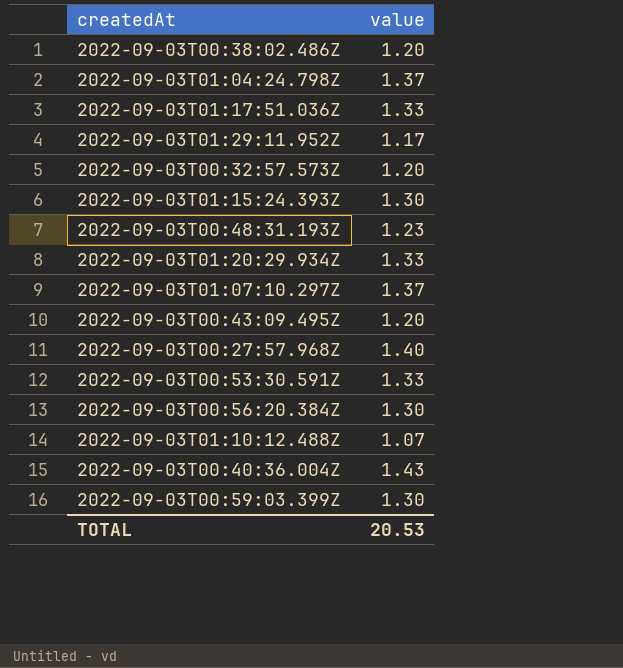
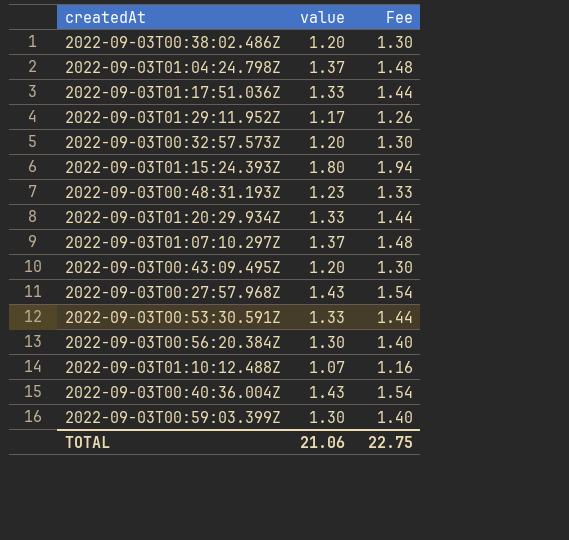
column Fee | formula: none -> [value] * 1.08
2022-09-03T01:15:24.393Z | value: 1.30 -> 1.80
2022-09-03T00:27:57.968Z | value: 1.40 -> 1.43
TOTAL | value: 20.53 -> 21.06

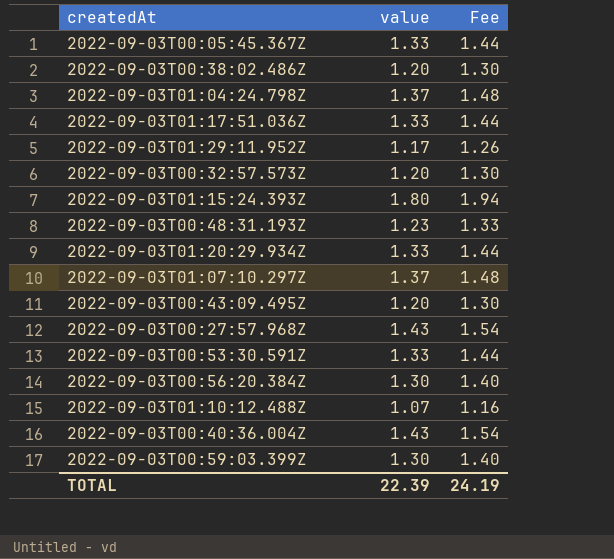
row 2022-09-03T00:05:45.367Z: none -> 1.33 | 1.44
TOTAL | value: 21.06 -> 22.39
TOTAL | Fee: 22.75 -> 24.19

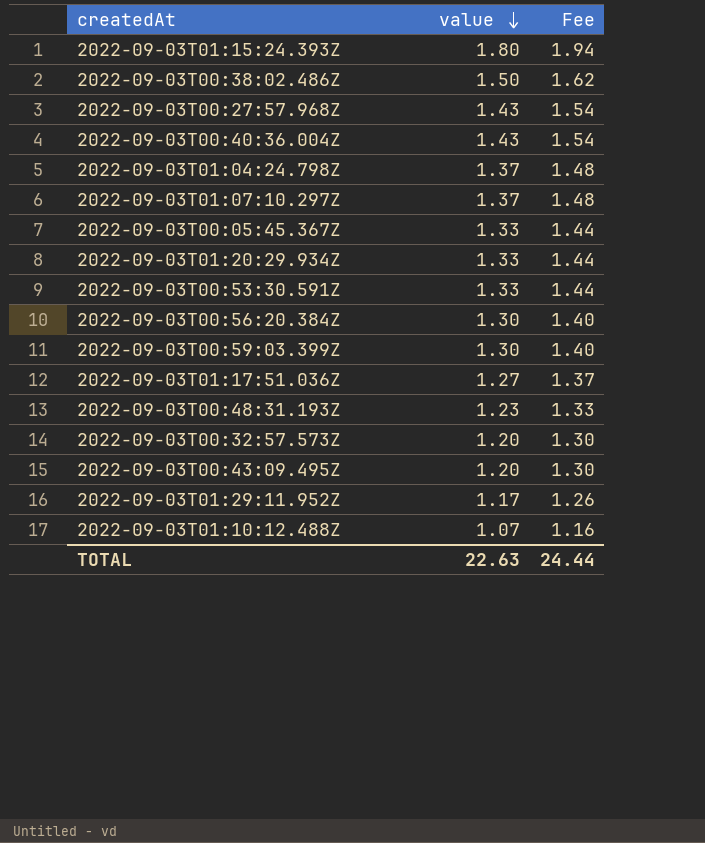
row order: none -> value descending
2022-09-03T00:38:02.486Z | value: 1.20 -> 1.50
2022-09-03T00:38:02.486Z | Fee: 1.30 -> 1.62
2022-09-03T01:17:51.036Z | value: 1.33 -> 1.27
2022-09-03T01:17:51.036Z | Fee: 1.44 -> 1.37
TOTAL | value: 22.39 -> 22.63
TOTAL | Fee: 24.19 -> 24.44

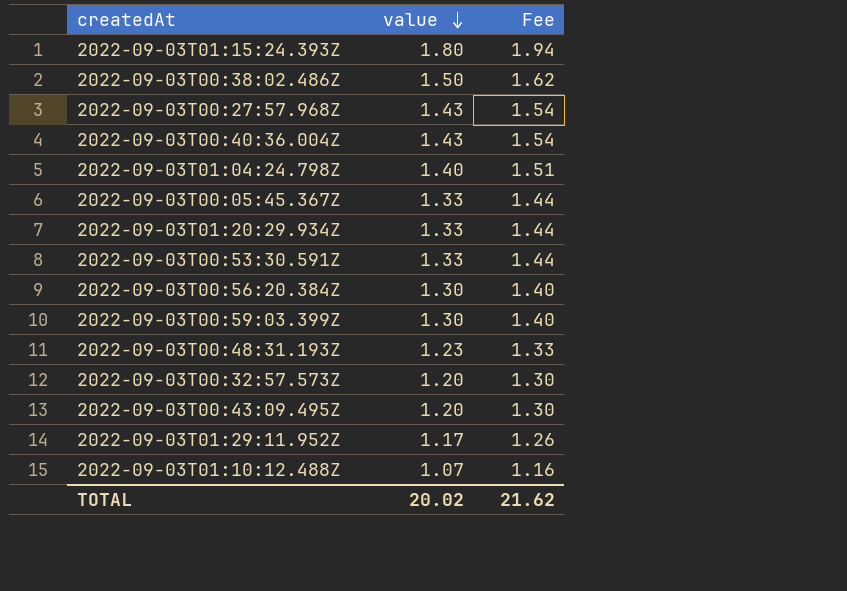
row 2022-09-03T01:07:10.297Z: 1.37 | 1.48 -> none
row 2022-09-03T01:17:51.036Z: 1.27 | 1.37 -> none
2022-09-03T01:04:24.798Z | value: 1.37 -> 1.40
2022-09-03T01:04:24.798Z | Fee: 1.48 -> 1.51
TOTAL | value: 22.63 -> 20.02
TOTAL | Fee: 24.44 -> 21.62

